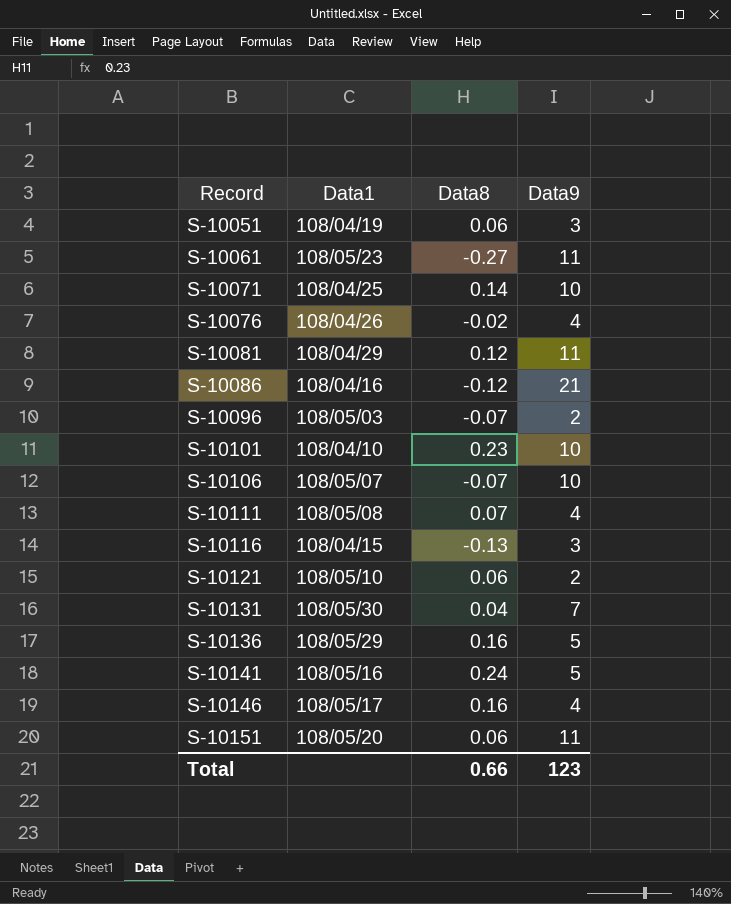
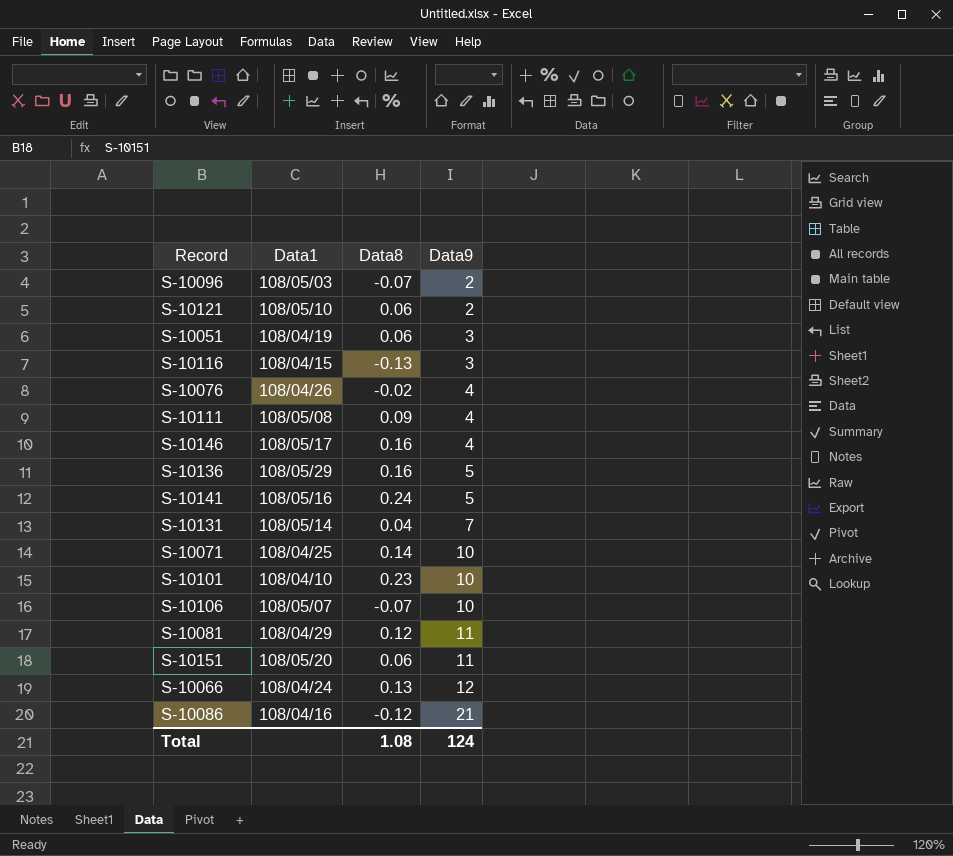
row order: Record ascending -> Data9 ascending
row S-10061: 108/05/23 | -0.27 | 11 -> none
S-10111 | Data8: 0.07 -> 0.09
S-10131 | Data1: 108/05/30 -> 108/05/14
row S-10066: none -> 108/04/24 | 0.13 | 12
Total | Data8: 0.66 -> 1.08
Total | Data9: 123 -> 124

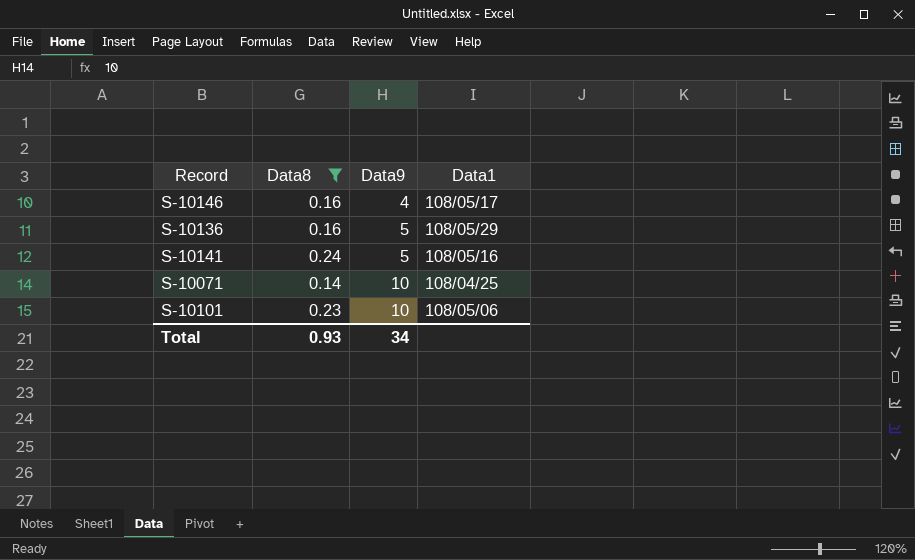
filter: none -> Data8 >= 0.14
column Data1 | position: 2 -> 4
S-10101 | Data1: 108/04/10 -> 108/05/06
Total | Data8: 1.08 -> 0.93
Total | Data9: 124 -> 34

